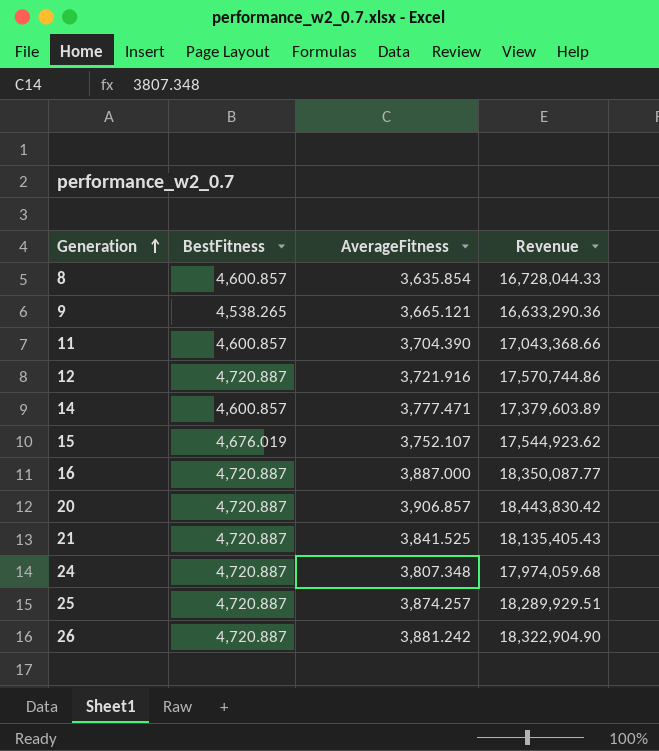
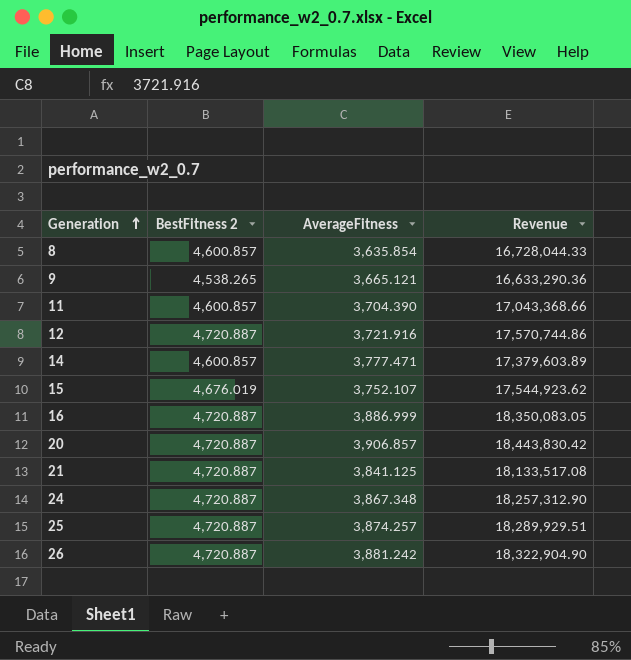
column name: BestFitness -> BestFitness 2
16 | AverageFitness: 3,887.000 -> 3,886.999
16 | Revenue: 18,350,087.77 -> 18,350,083.05
21 | AverageFitness: 3,841.525 -> 3,841.125
21 | Revenue: 18,135,405.43 -> 18,133,517.08
24 | AverageFitness: 3,807.348 -> 3,867.348
24 | Revenue: 17,974,059.68 -> 18,257,312.90

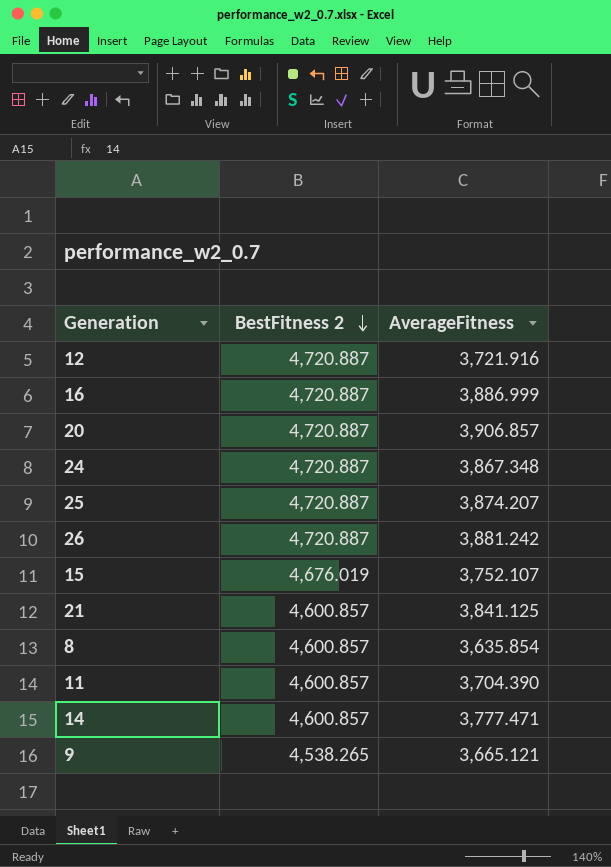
row order: Generation ascending -> BestFitness 2 descending
column Revenue | formula: [BestFitness 2] * [AverageFitness] -> none
25 | AverageFitness: 3,874.257 -> 3,874.207
21 | BestFitness 2: 4,720.887 -> 4,600.857

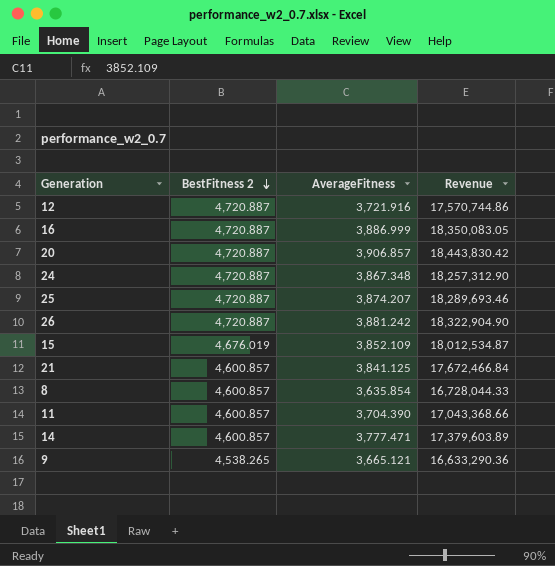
column Revenue | formula: none -> [BestFitness 2] * [AverageFitness]
15 | AverageFitness: 3,752.107 -> 3,852.109

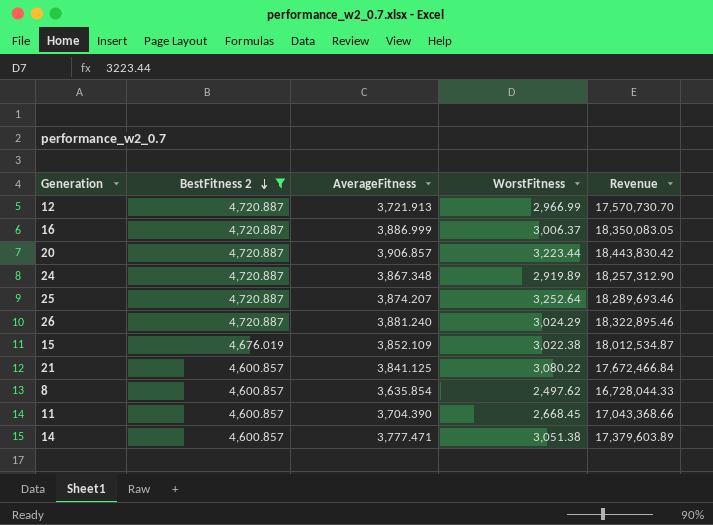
filter: none -> BestFitness 2 != 4,538.265
column WorstFitness | position: none -> 4
12 | AverageFitness: 3,721.916 -> 3,721.913
12 | Revenue: 17,570,744.86 -> 17,570,730.70
26 | AverageFitness: 3,881.242 -> 3,881.240
26 | Revenue: 18,322,904.90 -> 18,322,895.46

